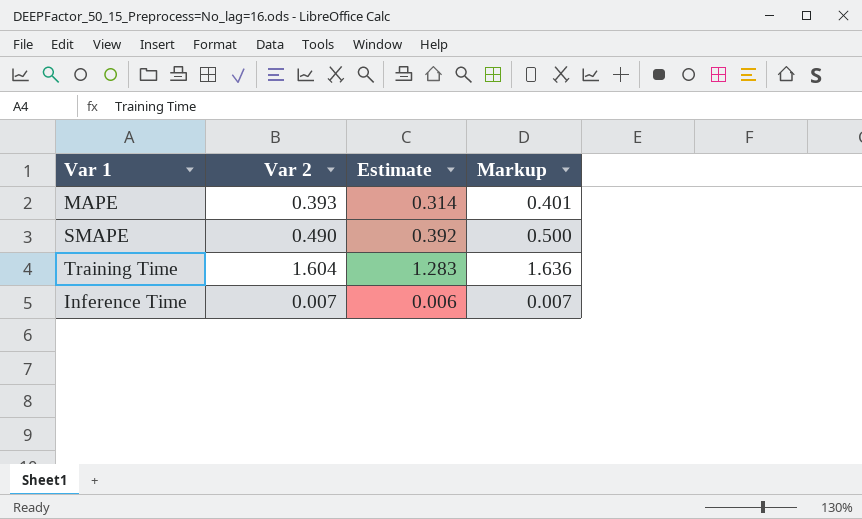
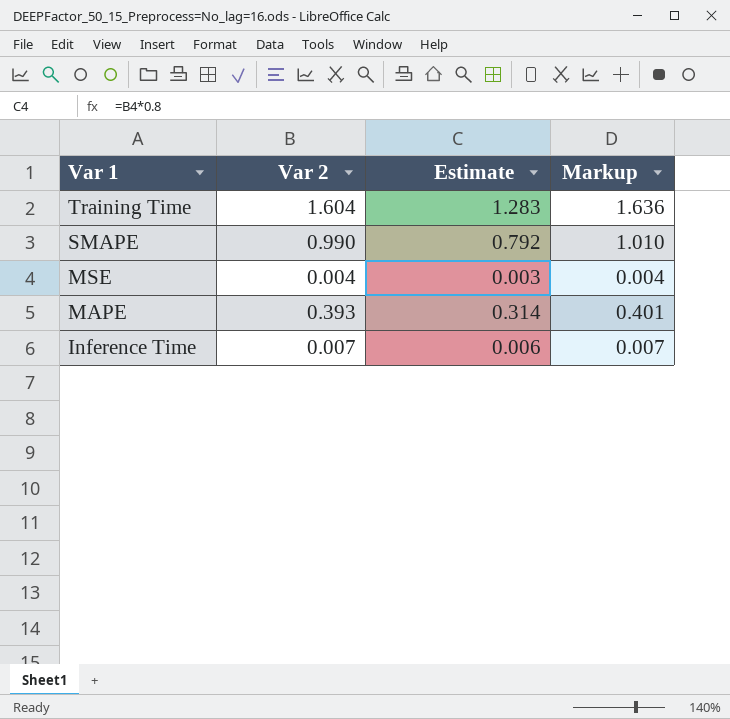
row order: none -> Var 1 descending
SMAPE | Var 2: 0.490 -> 0.990
SMAPE | Estimate: 0.392 -> 0.792
SMAPE | Markup: 0.500 -> 1.010
row MSE: none -> 0.004 | 0.003 | 0.004

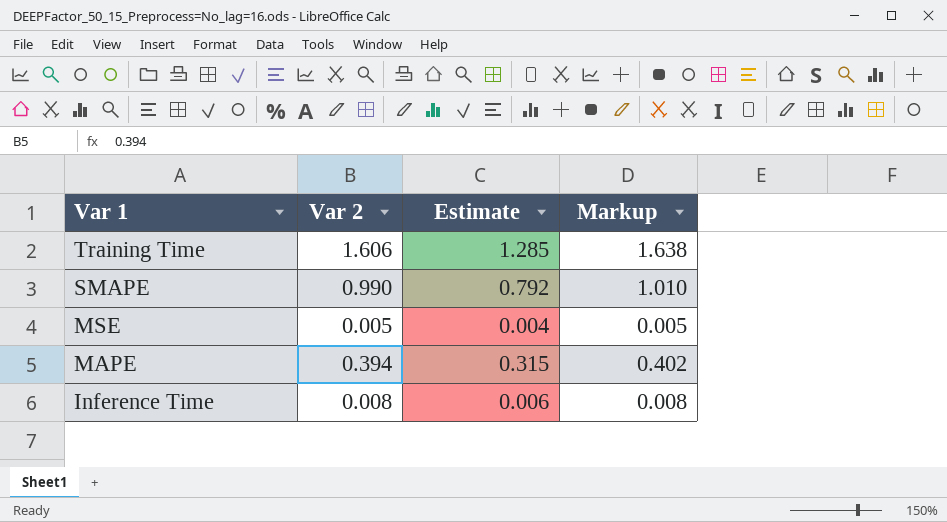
Training Time | Var 2: 1.604 -> 1.606
Training Time | Estimate: 1.283 -> 1.285
Training Time | Markup: 1.636 -> 1.638
MSE | Var 2: 0.004 -> 0.005
MSE | Estimate: 0.003 -> 0.004
MSE | Markup: 0.004 -> 0.005
MAPE | Var 2: 0.393 -> 0.394
MAPE | Estimate: 0.314 -> 0.315
MAPE | Markup: 0.401 -> 0.402
Inference Time | Var 2: 0.007 -> 0.008
Inference Time | Markup: 0.007 -> 0.008

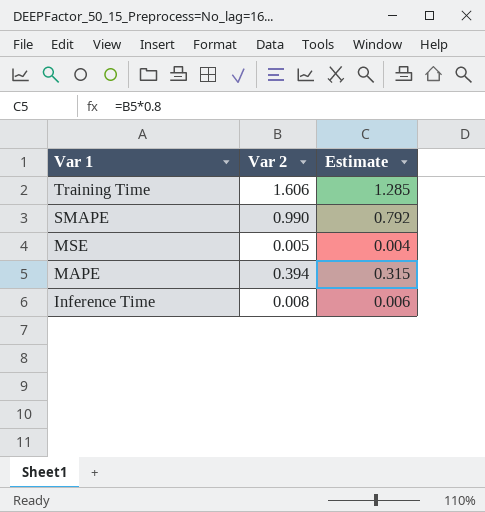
column Markup | formula: [Var 2] * 1.02 -> none

